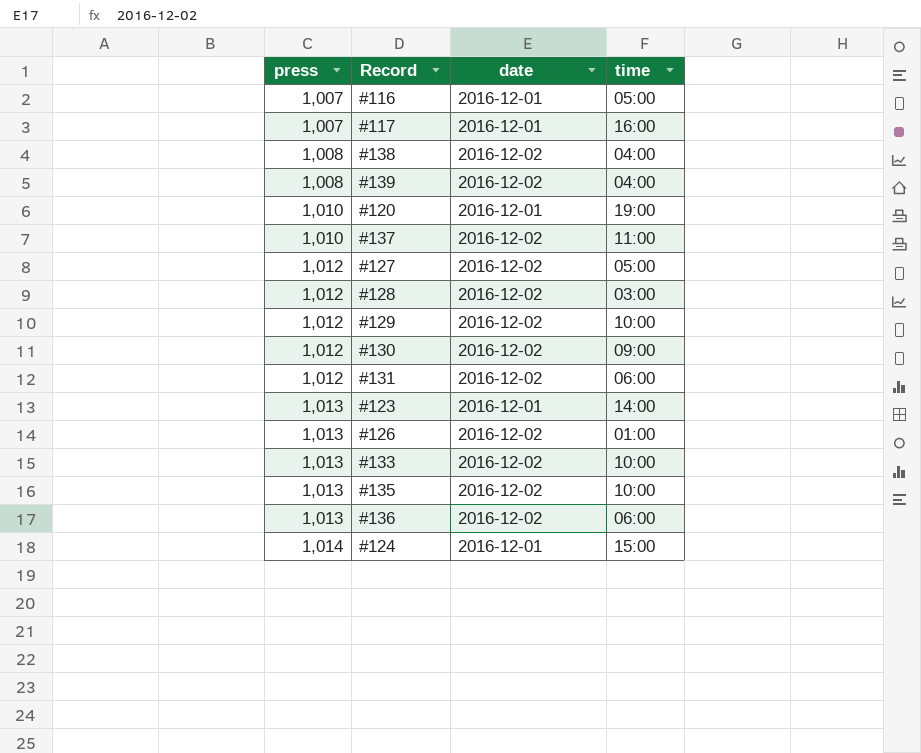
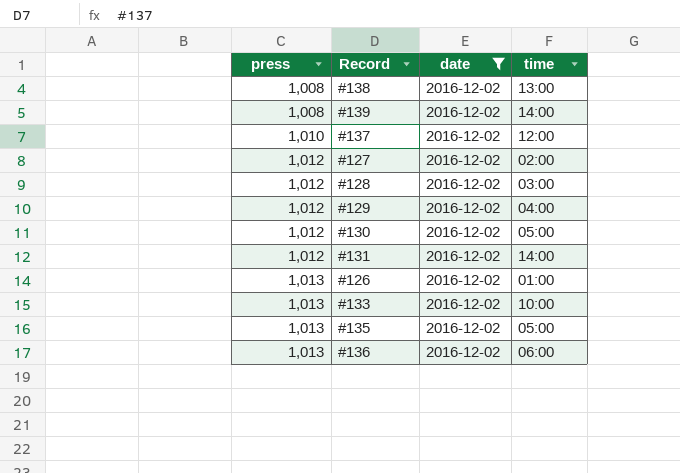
filter: none -> date = 2016-12-02
#138 | time: 04:00 -> 13:00
#139 | time: 04:00 -> 14:00
#137 | time: 11:00 -> 12:00
#127 | time: 05:00 -> 02:00
#129 | time: 10:00 -> 04:00
#130 | time: 09:00 -> 05:00
#131 | time: 06:00 -> 14:00
#135 | time: 10:00 -> 05:00

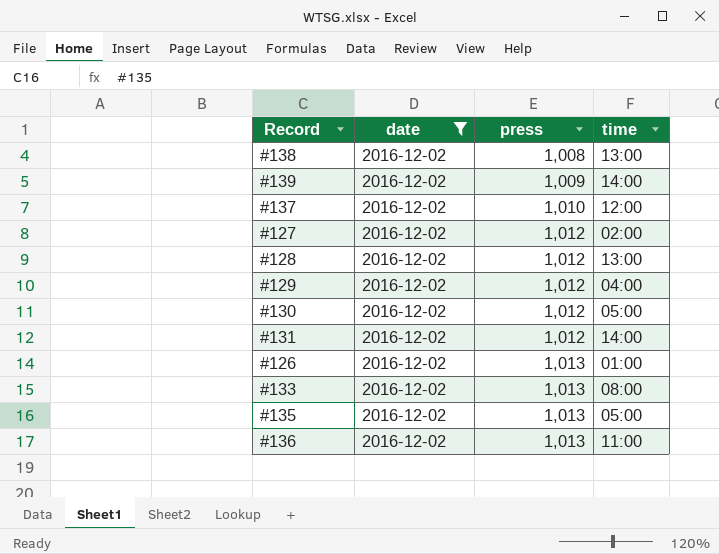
column press | position: 1 -> 3
#139 | press: 1,008 -> 1,009
#128 | time: 03:00 -> 13:00
#133 | time: 10:00 -> 08:00
#136 | time: 06:00 -> 11:00

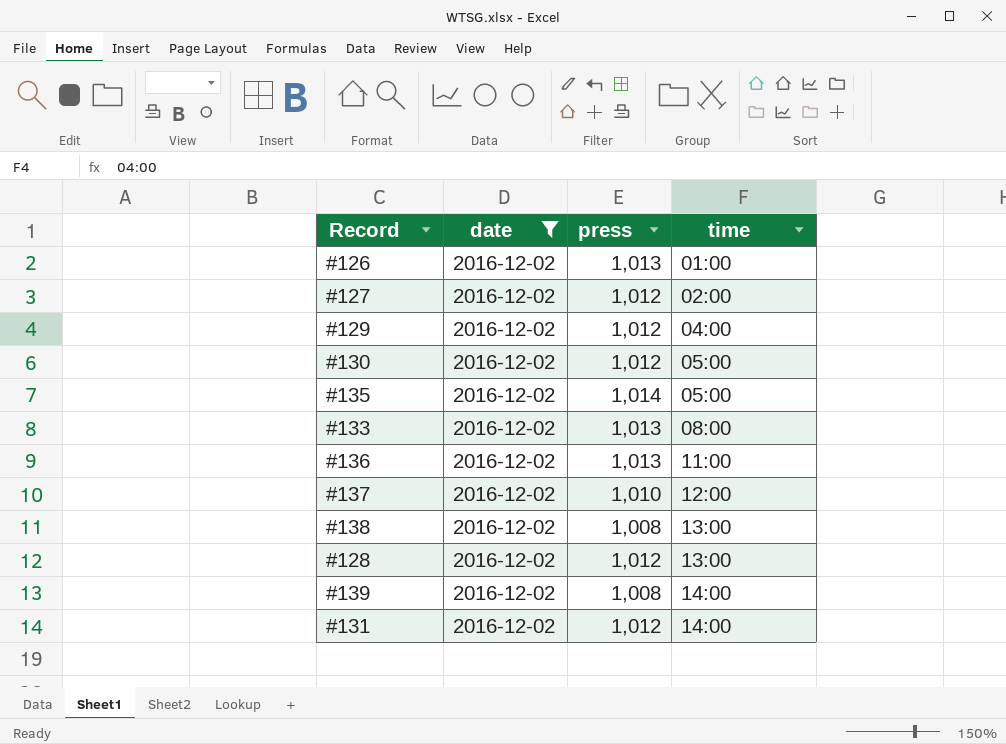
row order: press ascending -> time ascending
#135 | press: 1,013 -> 1,014
#139 | press: 1,009 -> 1,008

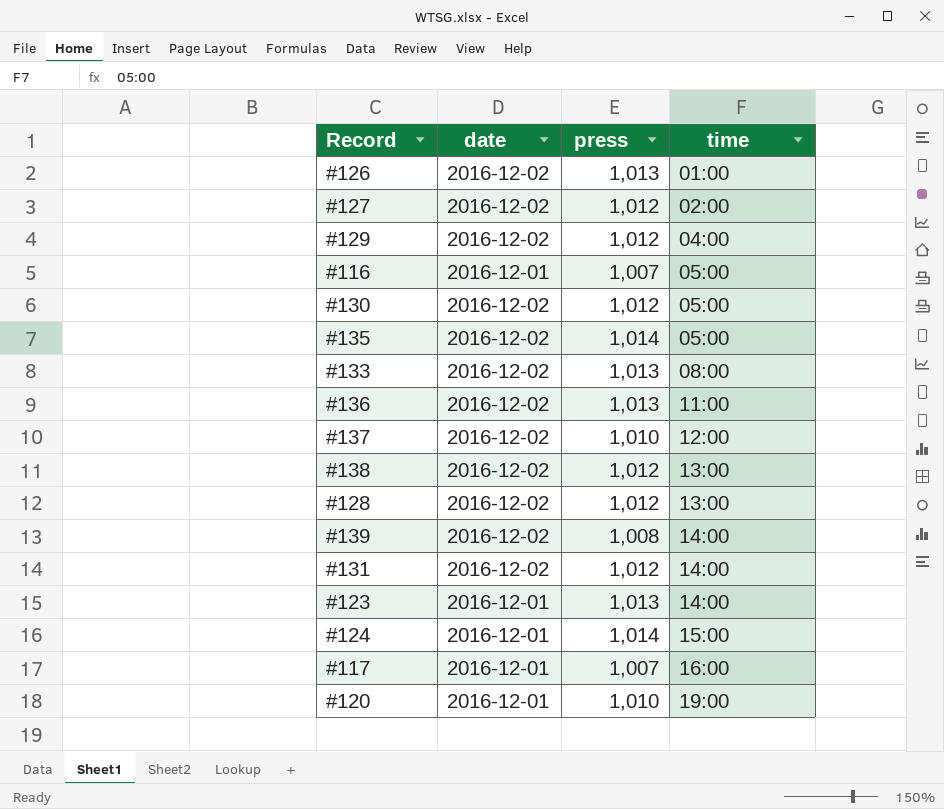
filter: date = 2016-12-02 -> none
#138 | press: 1,008 -> 1,012

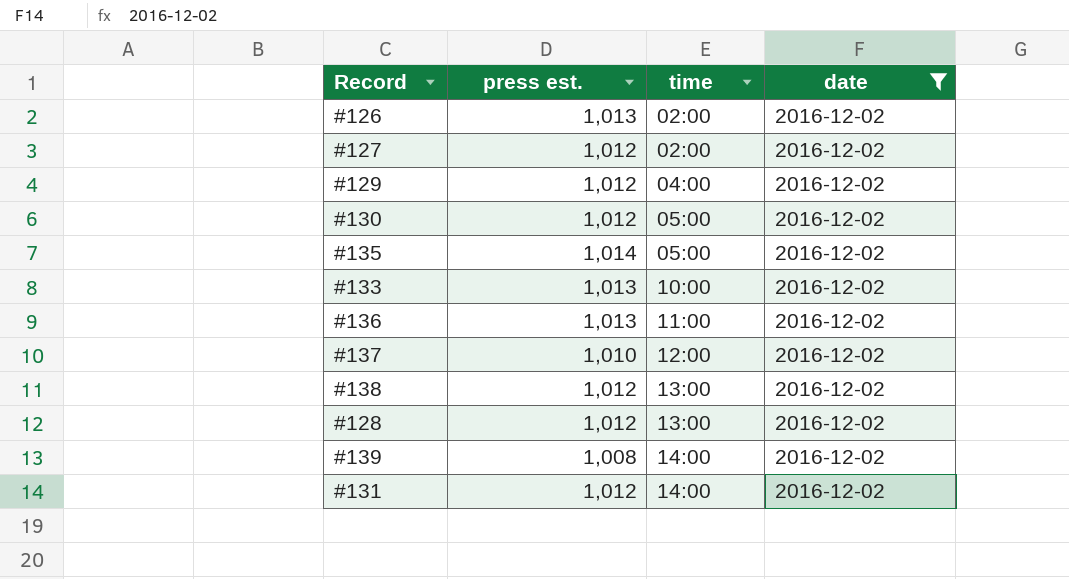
filter: none -> date = 2016-12-02
column name: press -> press est.
column date | position: 2 -> 4
#126 | time: 01:00 -> 02:00
#133 | time: 08:00 -> 10:00

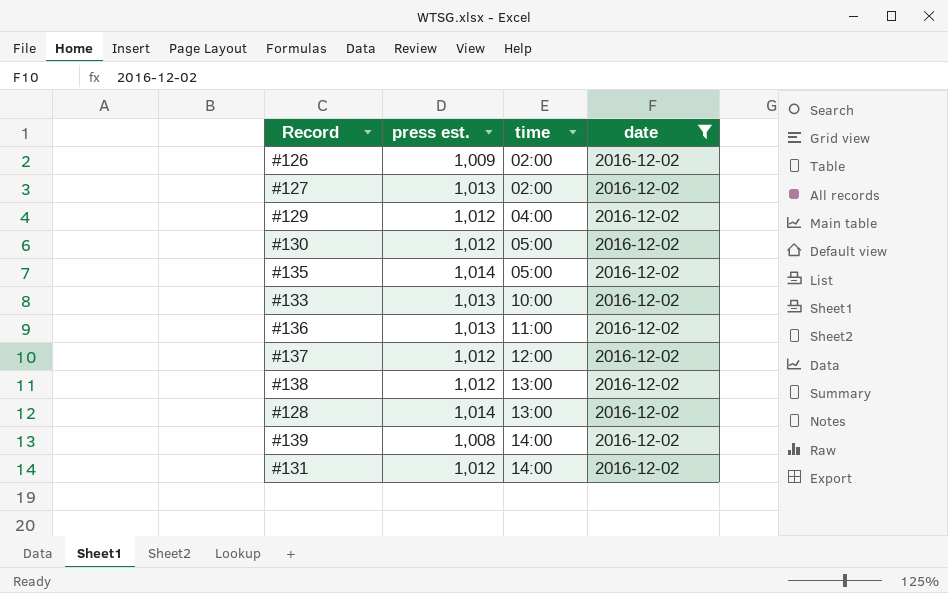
#126 | press est.: 1,013 -> 1,009
#127 | press est.: 1,012 -> 1,013
#137 | press est.: 1,010 -> 1,012
#128 | press est.: 1,012 -> 1,014

